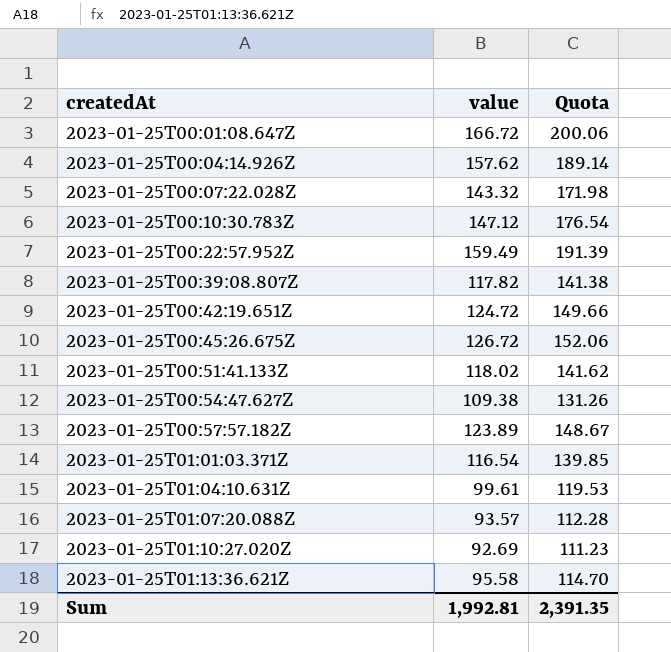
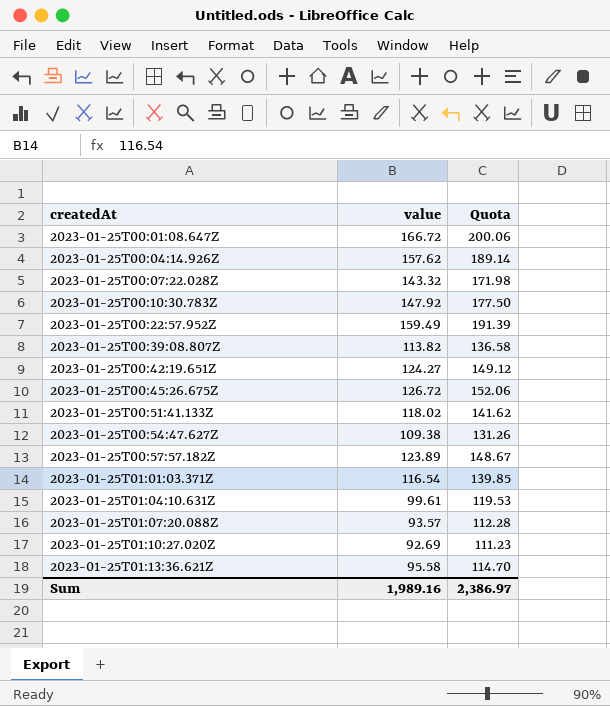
2023-01-25T00:10:30.783Z | value: 147.12 -> 147.92
2023-01-25T00:10:30.783Z | Quota: 176.54 -> 177.50
2023-01-25T00:39:08.807Z | value: 117.82 -> 113.82
2023-01-25T00:39:08.807Z | Quota: 141.38 -> 136.58
2023-01-25T00:42:19.651Z | value: 124.72 -> 124.27
2023-01-25T00:42:19.651Z | Quota: 149.66 -> 149.12
Sum | value: 1,992.81 -> 1,989.16
Sum | Quota: 2,391.35 -> 2,386.97

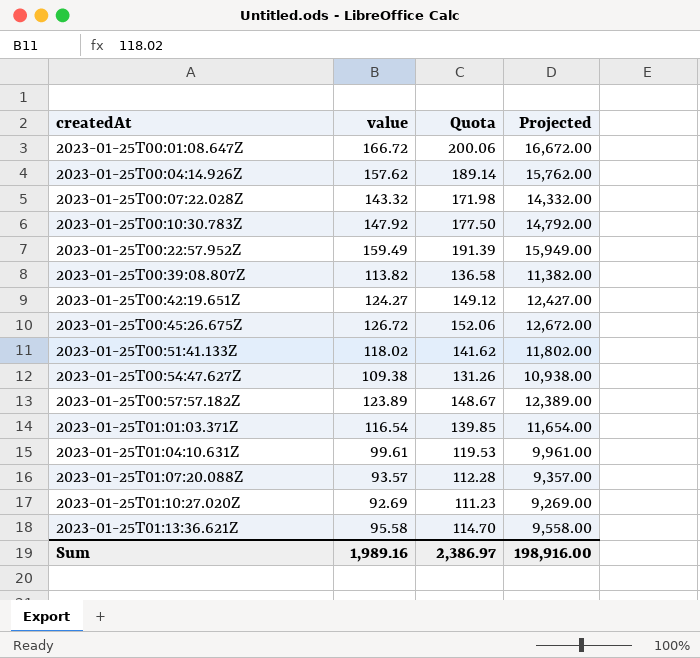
column Projected | formula: none -> [value] * 100

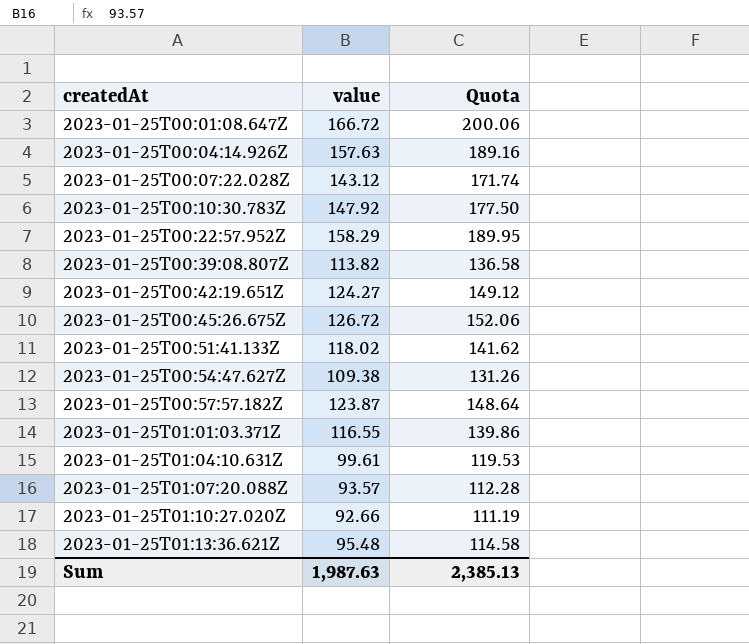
column Projected | formula: [value] * 100 -> none
2023-01-25T00:04:14.926Z | value: 157.62 -> 157.63
2023-01-25T00:04:14.926Z | Quota: 189.14 -> 189.16
2023-01-25T00:07:22.028Z | value: 143.32 -> 143.12
2023-01-25T00:07:22.028Z | Quota: 171.98 -> 171.74
2023-01-25T00:22:57.952Z | value: 159.49 -> 158.29
2023-01-25T00:22:57.952Z | Quota: 191.39 -> 189.95
2023-01-25T00:57:57.182Z | value: 123.89 -> 123.87
2023-01-25T00:57:57.182Z | Quota: 148.67 -> 148.64
2023-01-25T01:01:03.371Z | value: 116.54 -> 116.55
2023-01-25T01:01:03.371Z | Quota: 139.85 -> 139.86
2023-01-25T01:10:27.020Z | value: 92.69 -> 92.66
2023-01-25T01:10:27.020Z | Quota: 111.23 -> 111.19
2023-01-25T01:13:36.621Z | value: 95.58 -> 95.48
2023-01-25T01:13:36.621Z | Quota: 114.70 -> 114.58
Sum | value: 1,989.16 -> 1,987.63
Sum | Quota: 2,386.97 -> 2,385.13

